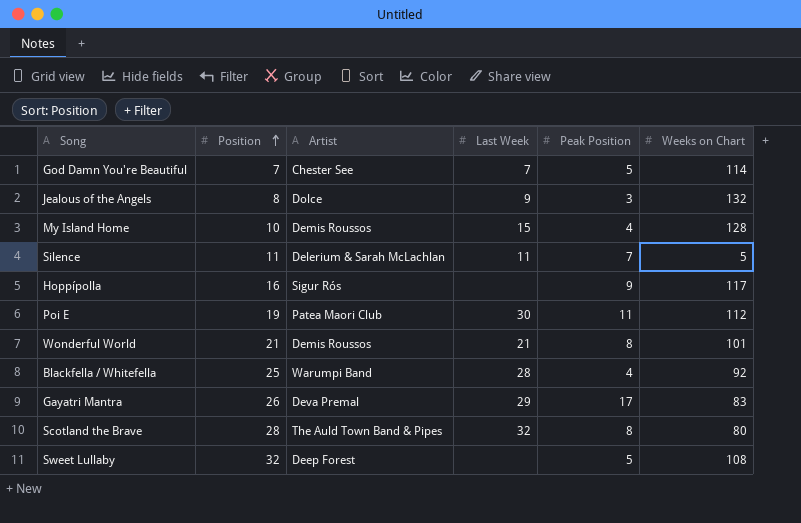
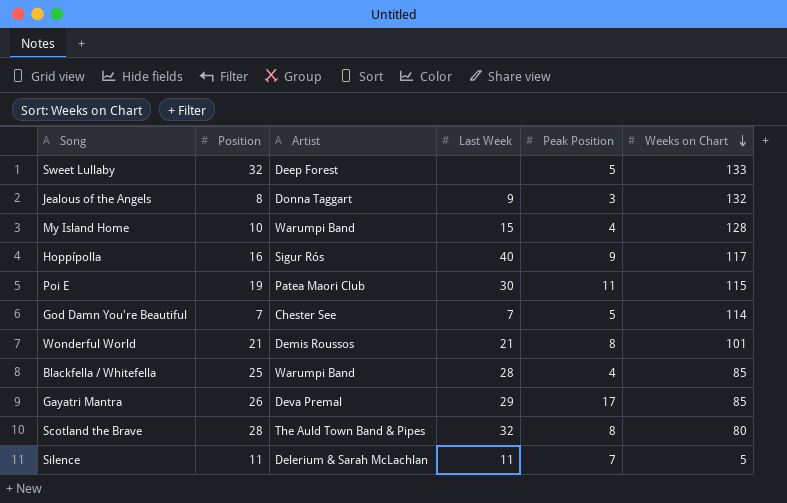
row order: Position ascending -> Weeks on Chart descending
Sweet Lullaby | Weeks on Chart: 108 -> 133
Jealous of the Angels | Artist: Dolce -> Donna Taggart
My Island Home | Artist: Demis Roussos -> Warumpi Band
Hoppípolla | Last Week: none -> 40
Poi E | Weeks on Chart: 112 -> 115
Blackfella / Whitefella | Weeks on Chart: 92 -> 85
Gayatri Mantra | Weeks on Chart: 83 -> 85

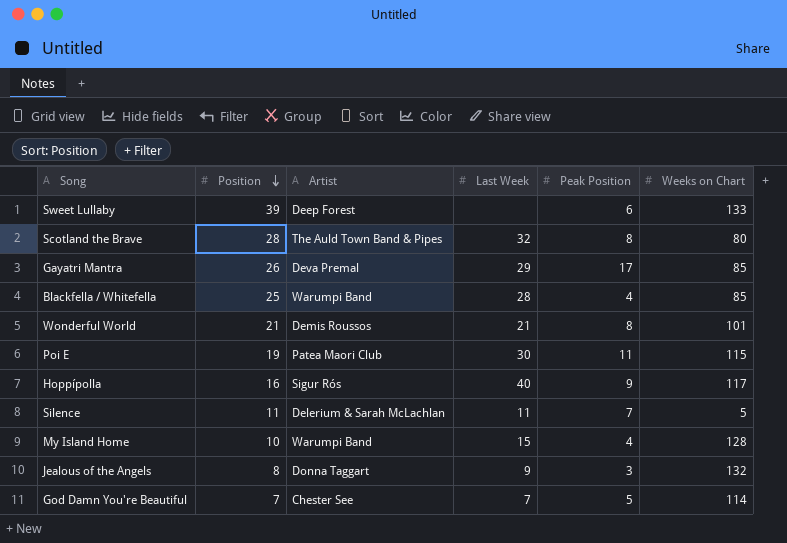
row order: Weeks on Chart descending -> Position descending
Sweet Lullaby | Position: 32 -> 39
Sweet Lullaby | Peak Position: 5 -> 6

